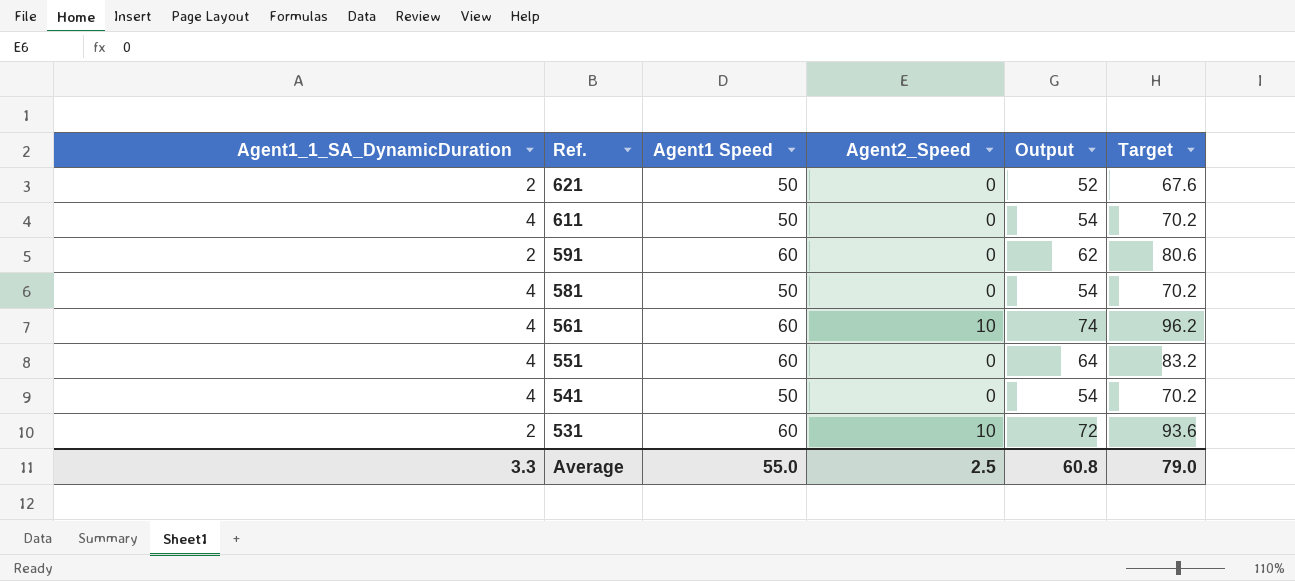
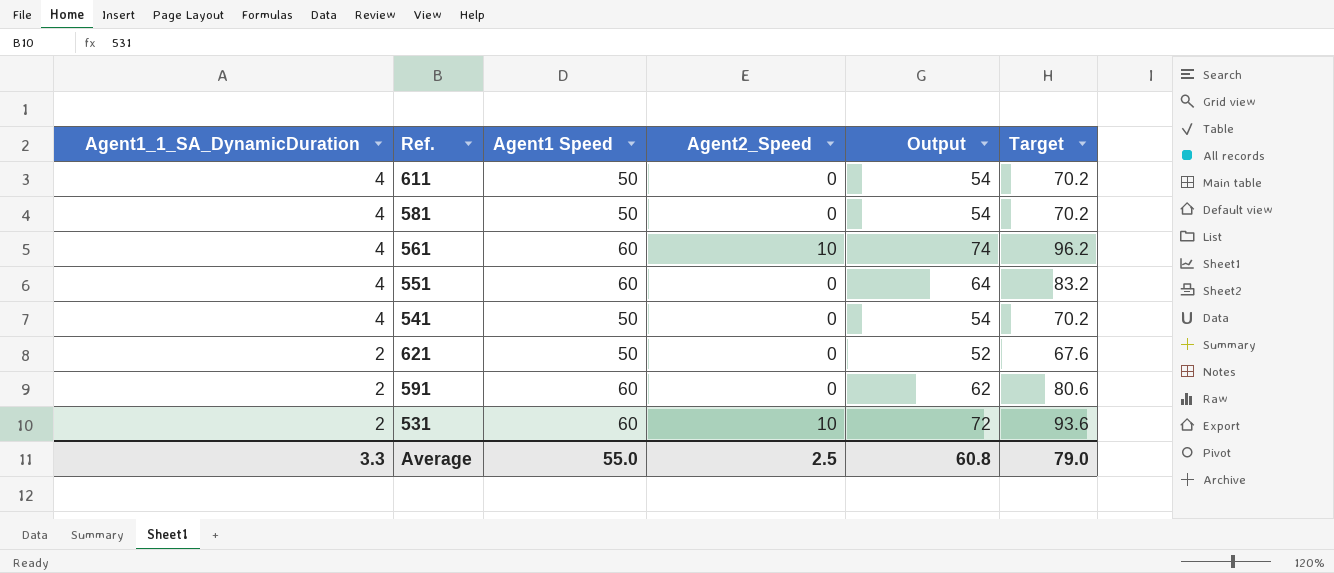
row order: Ref. descending -> Agent1_1_SA_DynamicDuration descending

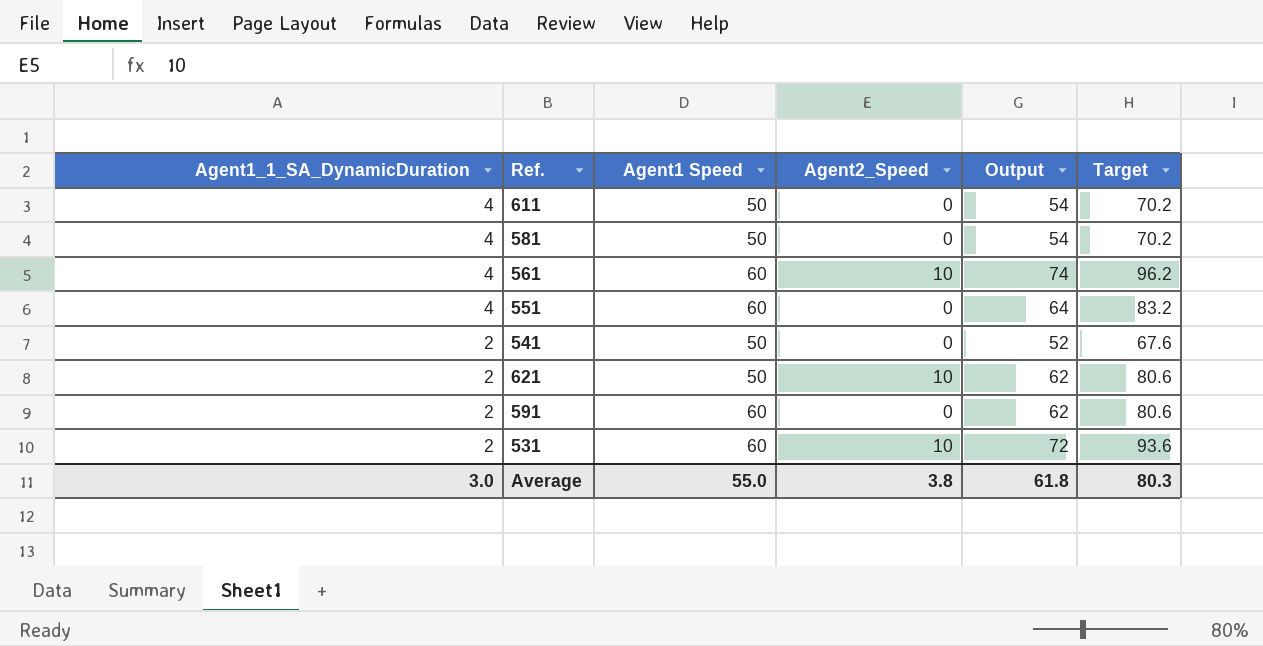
541 | Agent1_1_SA_DynamicDuration: 4 -> 2
541 | Output: 54 -> 52
541 | Target: 70.2 -> 67.6
621 | Agent2_Speed: 0 -> 10
621 | Output: 52 -> 62
621 | Target: 67.6 -> 80.6
Average | Agent1_1_SA_DynamicDuration: 3.3 -> 3.0
Average | Agent2_Speed: 2.5 -> 3.8
Average | Output: 60.8 -> 61.8
Average | Target: 79.0 -> 80.3

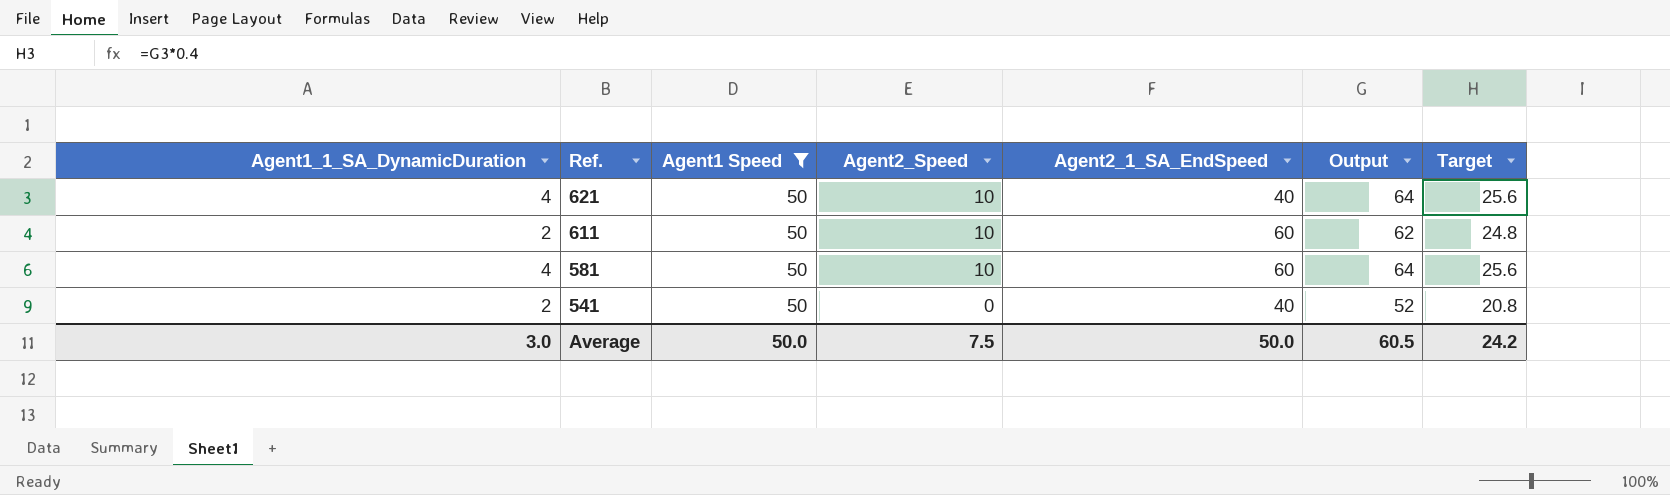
filter: none -> Agent1 Speed = 50
row order: Agent1_1_SA_DynamicDuration descending -> Ref. descending
column Agent2_1_SA_EndSpeed | position: none -> 5
column Target | formula: [Output] * 1.3 -> [Output] * 0.4
621 | Agent1_1_SA_DynamicDuration: 2 -> 4
621 | Output: 62 -> 64
611 | Agent1_1_SA_DynamicDuration: 4 -> 2
611 | Agent2_Speed: 0 -> 10
611 | Output: 54 -> 62
581 | Agent2_Speed: 0 -> 10
581 | Output: 54 -> 64
Average | Agent1 Speed: 55.0 -> 50.0
Average | Agent2_Speed: 3.8 -> 7.5
Average | Output: 61.8 -> 60.5
Average | Target: 80.3 -> 24.2

